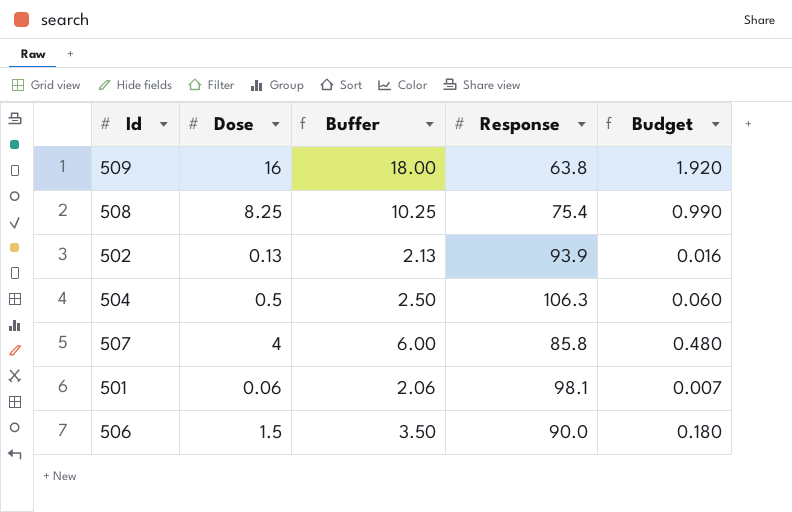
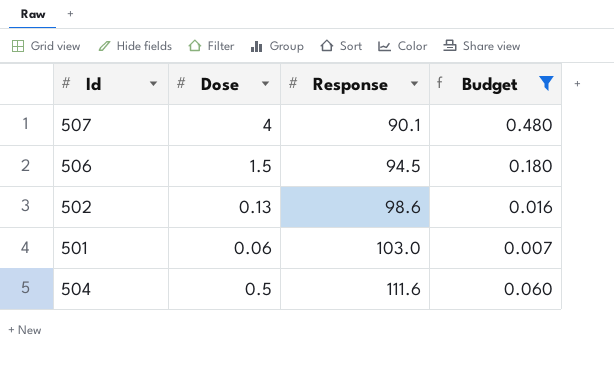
filter: none -> Budget <= 0.480
row order: none -> Response ascending
column Buffer | formula: [Dose] + 2 -> none
507 | Response: 85.8 -> 90.1
506 | Response: 90.0 -> 94.5
502 | Response: 93.9 -> 98.6
501 | Response: 98.1 -> 103.0
504 | Response: 106.3 -> 111.6

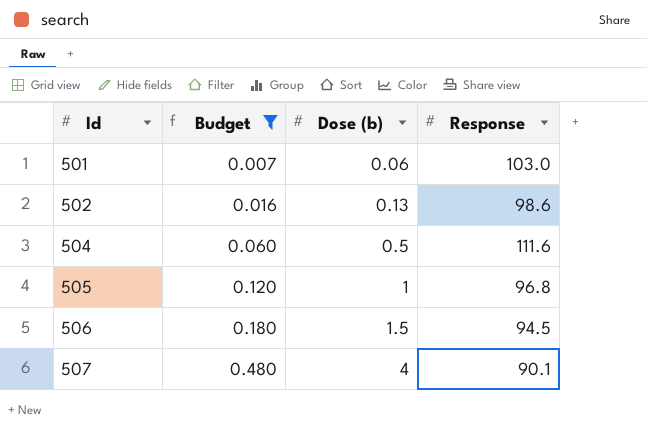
row order: Response ascending -> Id ascending
column Budget | position: 4 -> 2
column name: Dose -> Dose (b)
row 505: none -> 0.120 | 1 | 96.8

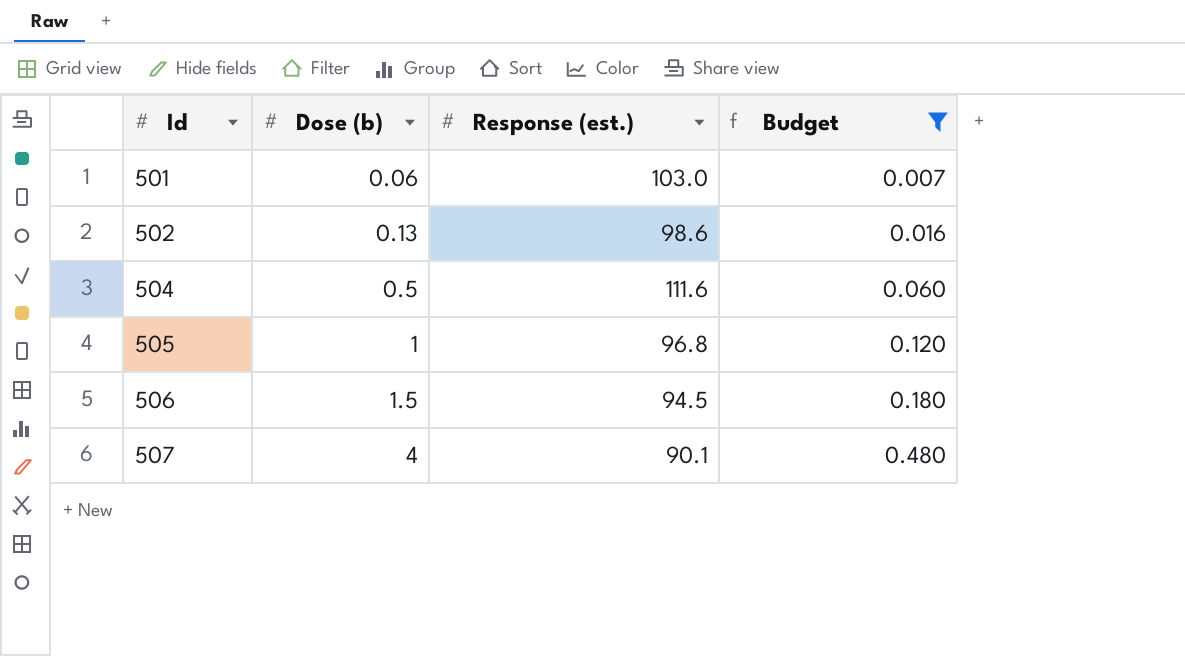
column name: Response -> Response (est.)
column Budget | position: 2 -> 4

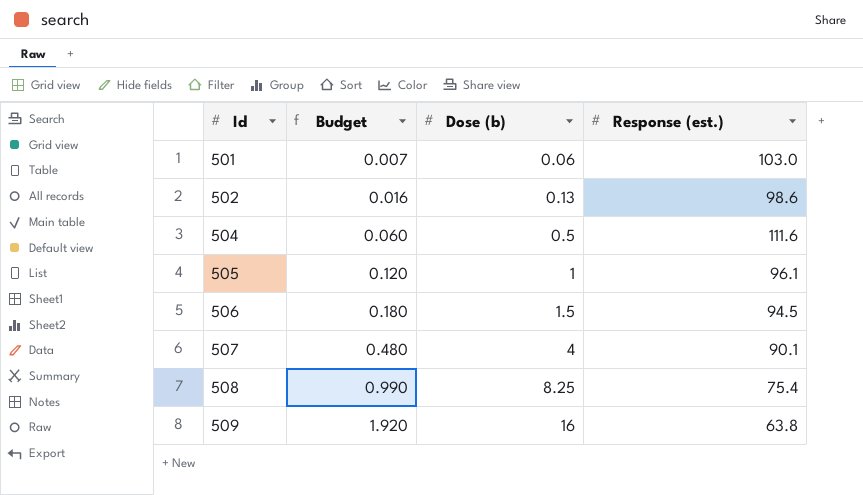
filter: Budget <= 0.480 -> none
column Budget | position: 4 -> 2
505 | Response (est.): 96.8 -> 96.1

